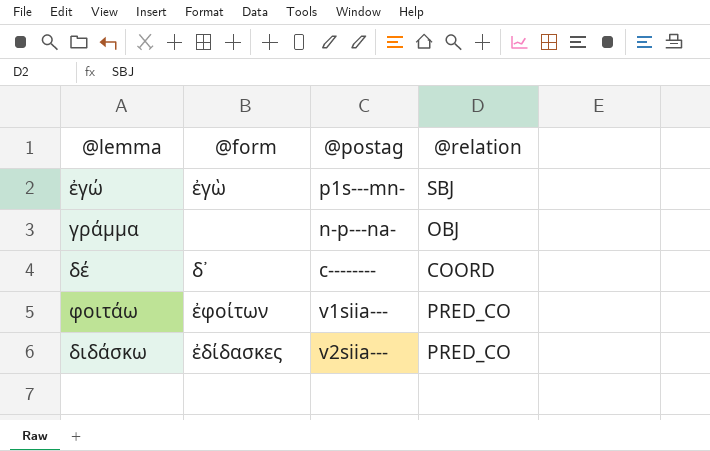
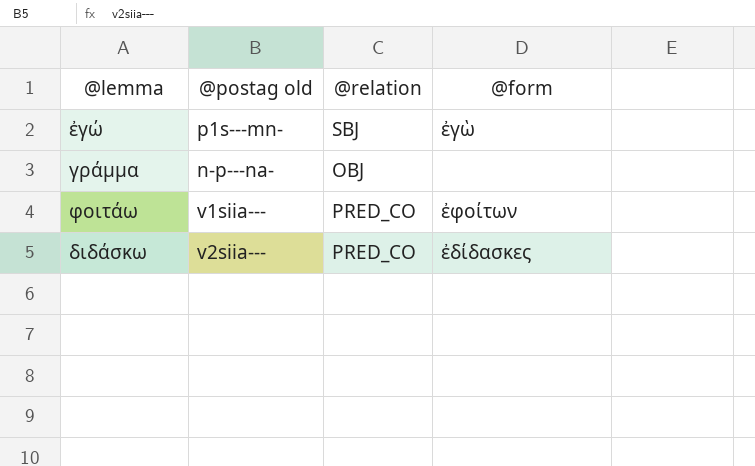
column name: @postag -> @postag old
column @form | position: 2 -> 4
row δέ: δ᾽ | c-------- | COORD -> none

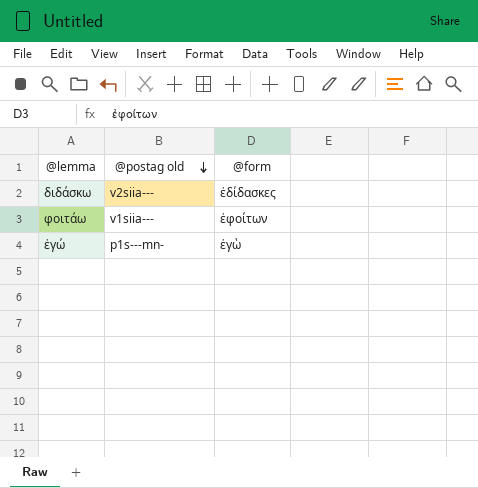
row order: none -> @postag old descending
column @relation | position: 3 -> none
row γράμμα: n-p---na- | OBJ | none -> none

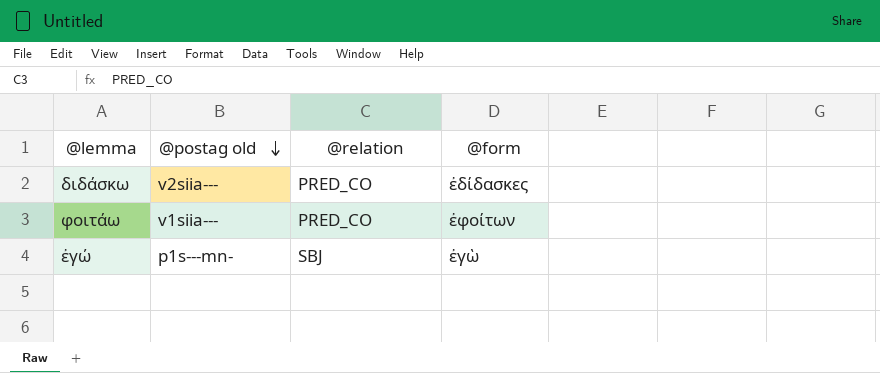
column @relation | position: none -> 3

